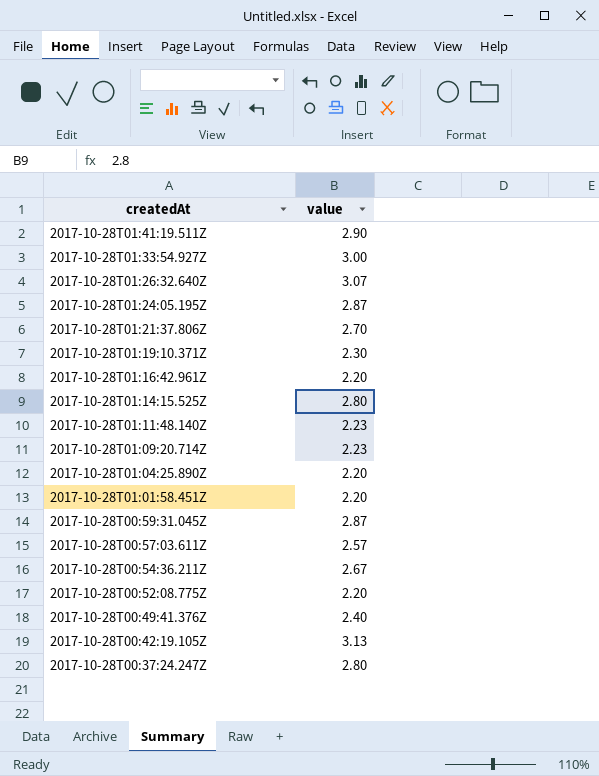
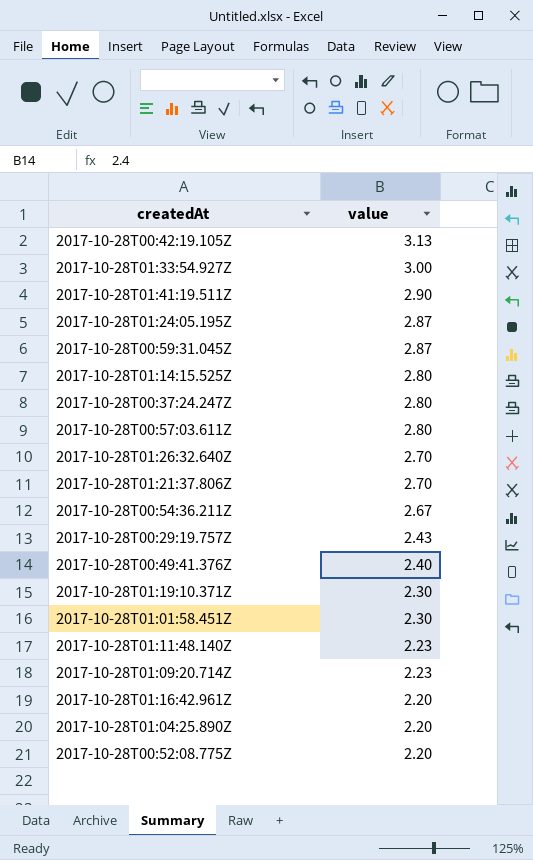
row order: createdAt descending -> value descending
2017-10-28T00:57:03.611Z | value: 2.57 -> 2.80
2017-10-28T01:26:32.640Z | value: 3.07 -> 2.70
row 2017-10-28T00:29:19.757Z: none -> 2.43
2017-10-28T01:01:58.451Z | value: 2.20 -> 2.30

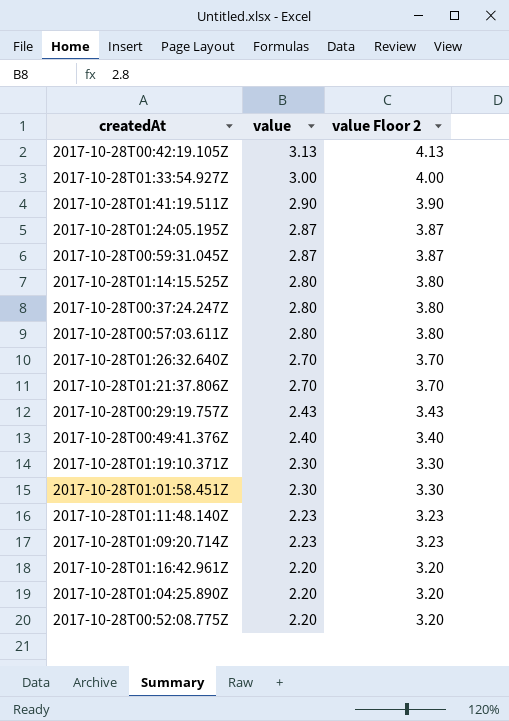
column value Floor 2 | formula: none -> [value] + 1
row 2017-10-28T00:54:36.211Z: 2.67 -> none

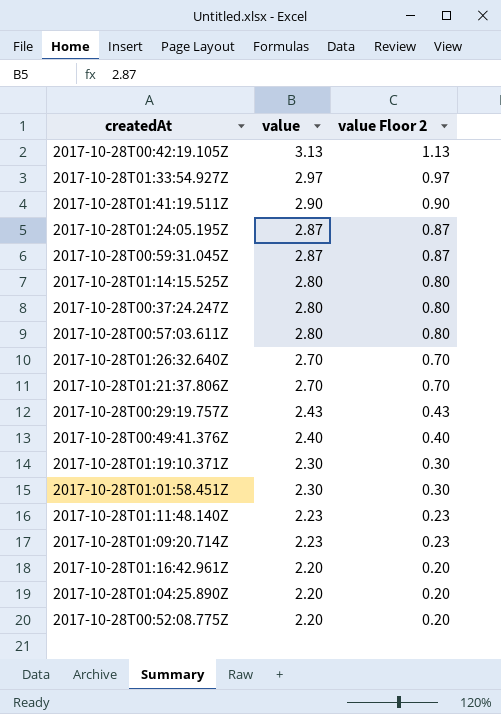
column value Floor 2 | formula: [value] + 1 -> [value] - 2
2017-10-28T01:33:54.927Z | value: 3.00 -> 2.97

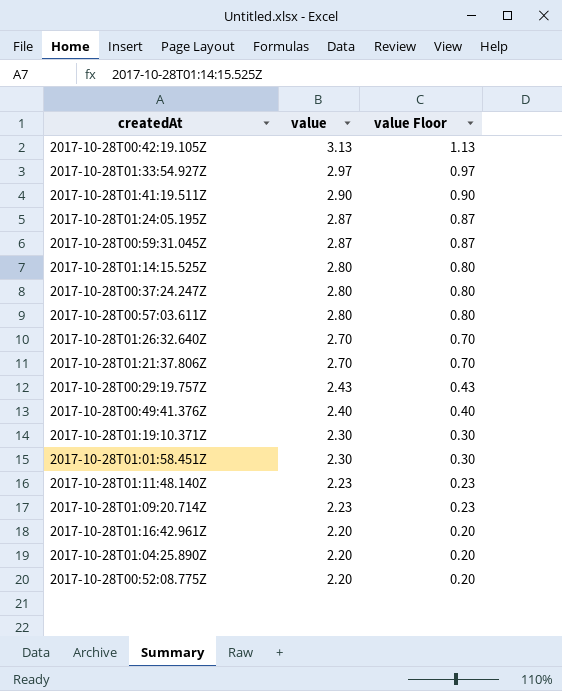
column name: value Floor 2 -> value Floor

